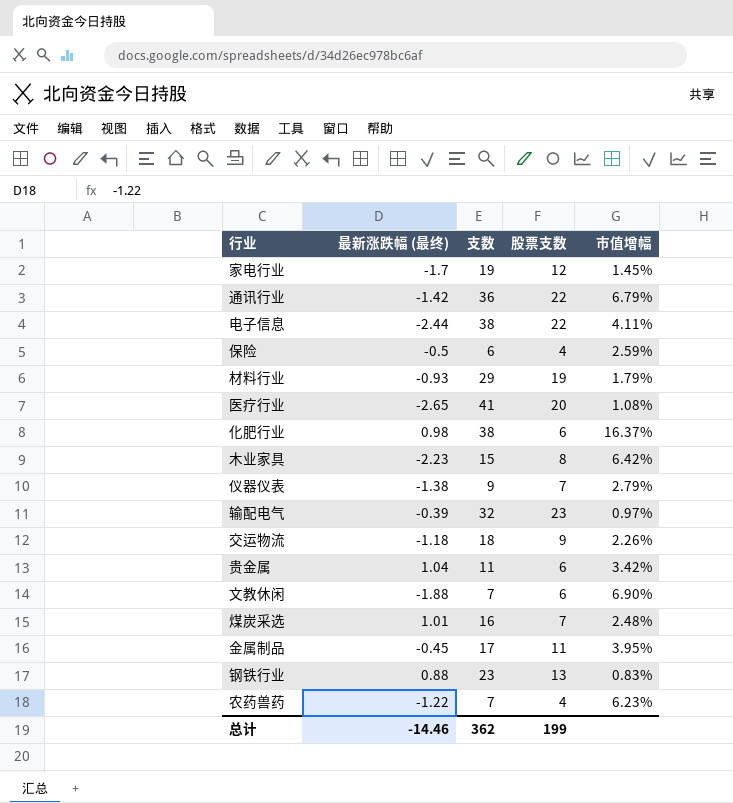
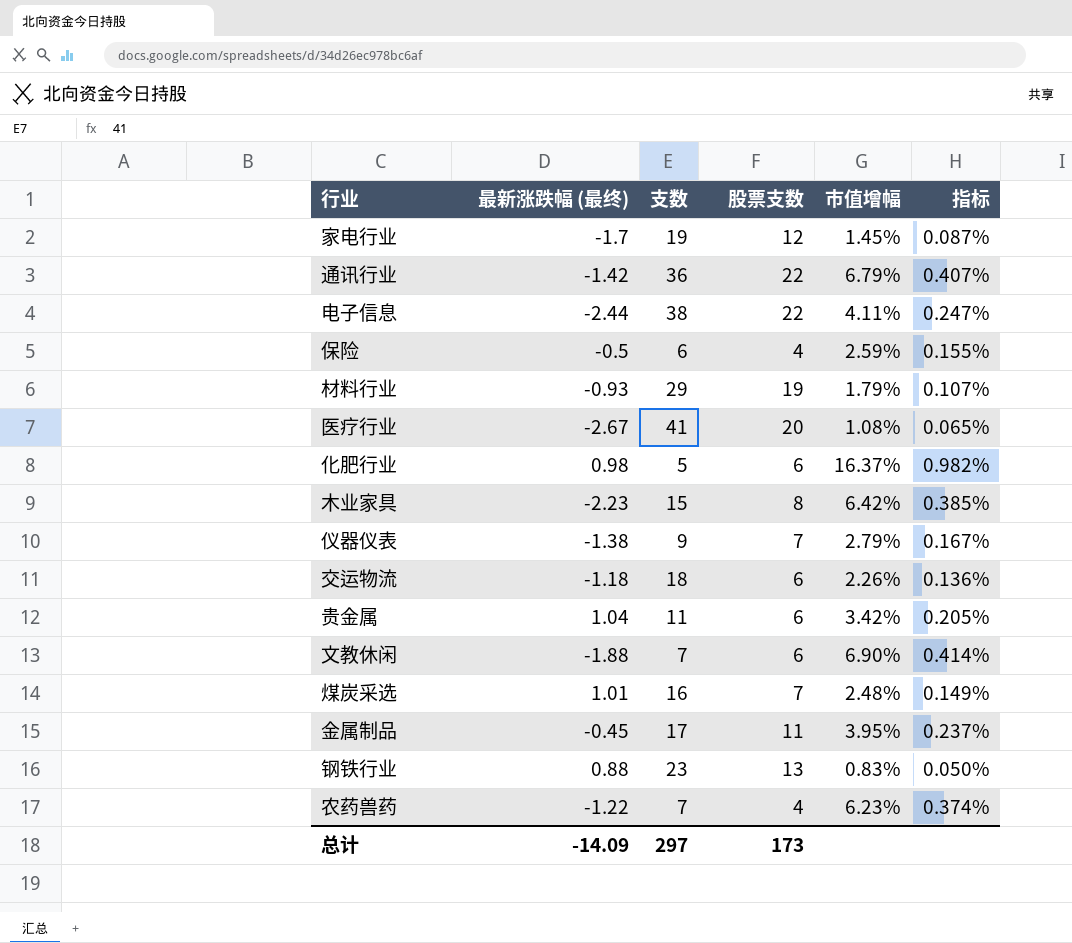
column 指标 | formula: none -> [市值增幅] * 0.06
row 输配电气: -0.39 | 32 | 23 | 0.97% -> none
医疗行业 | 最新涨跌幅 (最终): -2.65 -> -2.67
化肥行业 | 支数: 38 -> 5
交运物流 | 股票支数: 9 -> 6
总计 | 最新涨跌幅 (最终): -14.46 -> -14.09
总计 | 支数: 362 -> 297
总计 | 股票支数: 199 -> 173

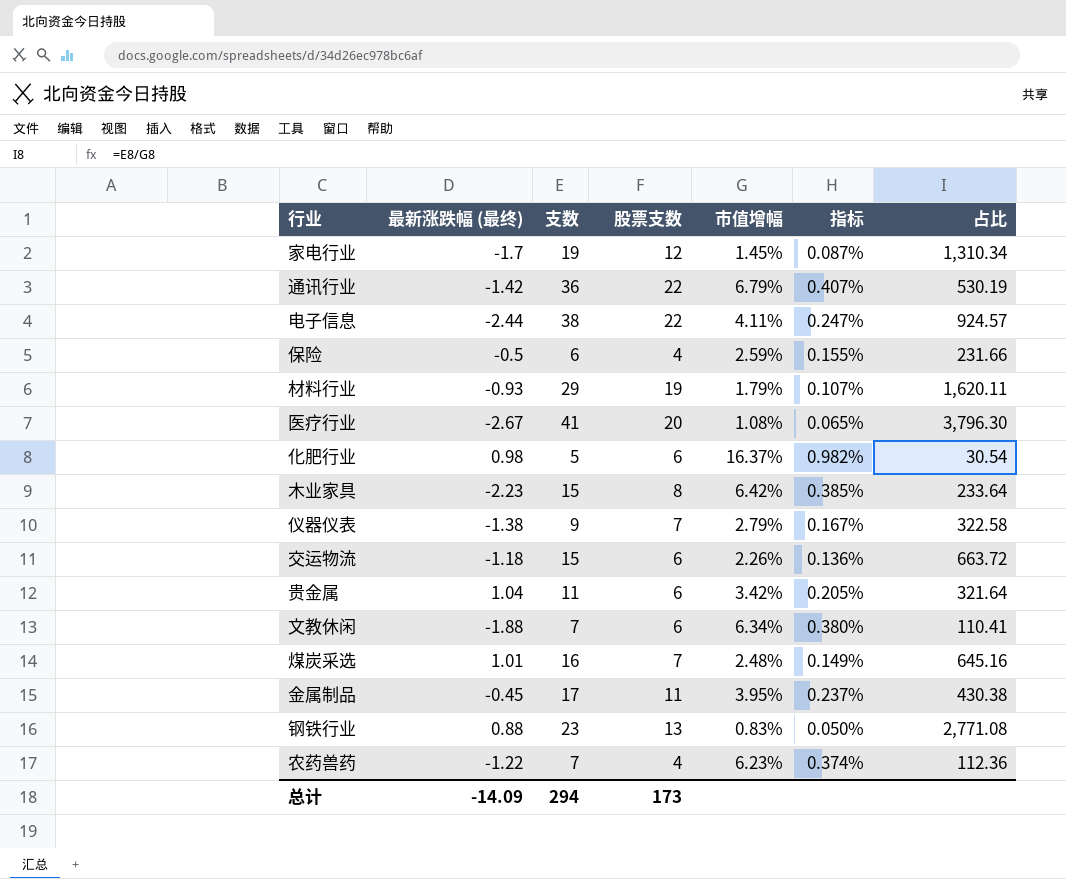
column 占比 | formula: none -> [支数] / [市值增幅]
交运物流 | 支数: 18 -> 15
文教休闲 | 市值增幅: 6.90% -> 6.34%
文教休闲 | 指标: 0.414% -> 0.380%
总计 | 支数: 297 -> 294

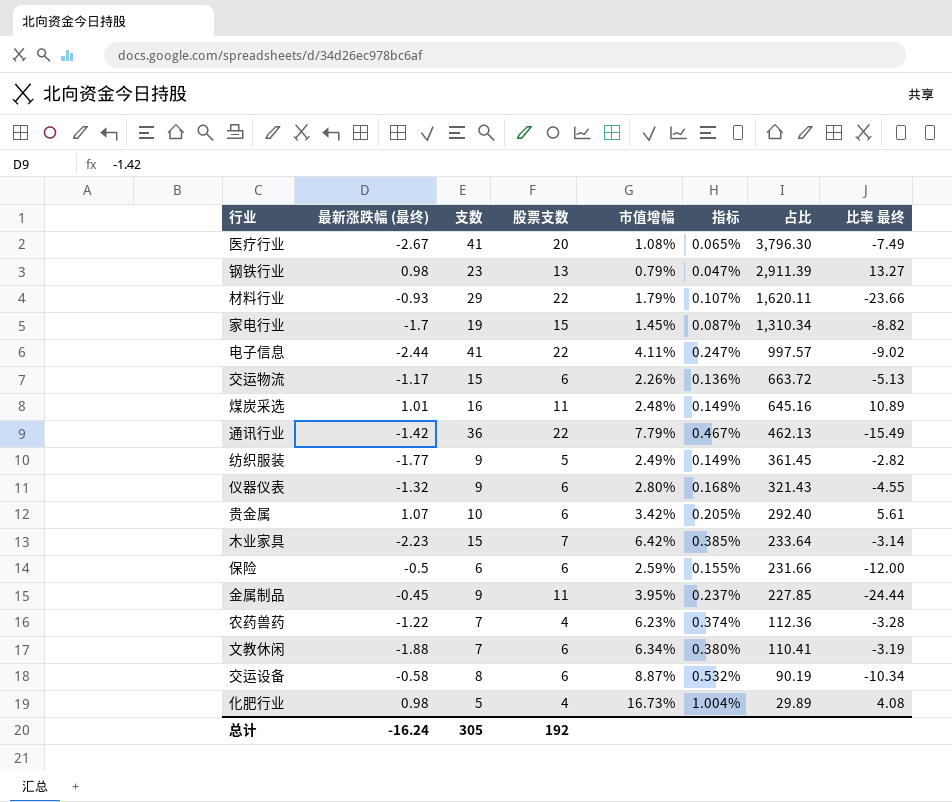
row order: none -> 占比 descending
column 比率 最终 | formula: none -> [股票支数] / [最新涨跌幅 (最终)]
钢铁行业 | 最新涨跌幅 (最终): 0.88 -> 0.98
钢铁行业 | 市值增幅: 0.83% -> 0.79%
钢铁行业 | 指标: 0.050% -> 0.047%
钢铁行业 | 占比: 2,771.08 -> 2,911.39
材料行业 | 股票支数: 19 -> 22
家电行业 | 股票支数: 12 -> 15
电子信息 | 支数: 38 -> 41
电子信息 | 占比: 924.57 -> 997.57
交运物流 | 最新涨跌幅 (最终): -1.18 -> -1.17
煤炭采选 | 股票支数: 7 -> 11
通讯行业 | 市值增幅: 6.79% -> 7.79%
通讯行业 | 指标: 0.407% -> 0.467%
通讯行业 | 占比: 530.19 -> 462.13
row 纺织服装: none -> -1.77 | 9 | 5 | 2.49% | 0.149% | 361.45 | -2.82
仪器仪表 | 最新涨跌幅 (最终): -1.38 -> -1.32
仪器仪表 | 股票支数: 7 -> 6
仪器仪表 | 市值增幅: 2.79% -> 2.80%
仪器仪表 | 指标: 0.167% -> 0.168%
仪器仪表 | 占比: 322.58 -> 321.43
贵金属 | 最新涨跌幅 (最终): 1.04 -> 1.07
贵金属 | 支数: 11 -> 10
贵金属 | 占比: 321.64 -> 292.40
木业家具 | 股票支数: 8 -> 7
保险 | 股票支数: 4 -> 6
金属制品 | 支数: 17 -> 9
金属制品 | 占比: 430.38 -> 227.85
row 交运设备: none -> -0.58 | 8 | 6 | 8.87% | 0.532% | 90.19 | -10.34
化肥行业 | 股票支数: 6 -> 4
化肥行业 | 市值增幅: 16.37% -> 16.73%
化肥行业 | 指标: 0.982% -> 1.004%
化肥行业 | 占比: 30.54 -> 29.89
总计 | 最新涨跌幅 (最终): -14.09 -> -16.24
总计 | 支数: 294 -> 305
总计 | 股票支数: 173 -> 192

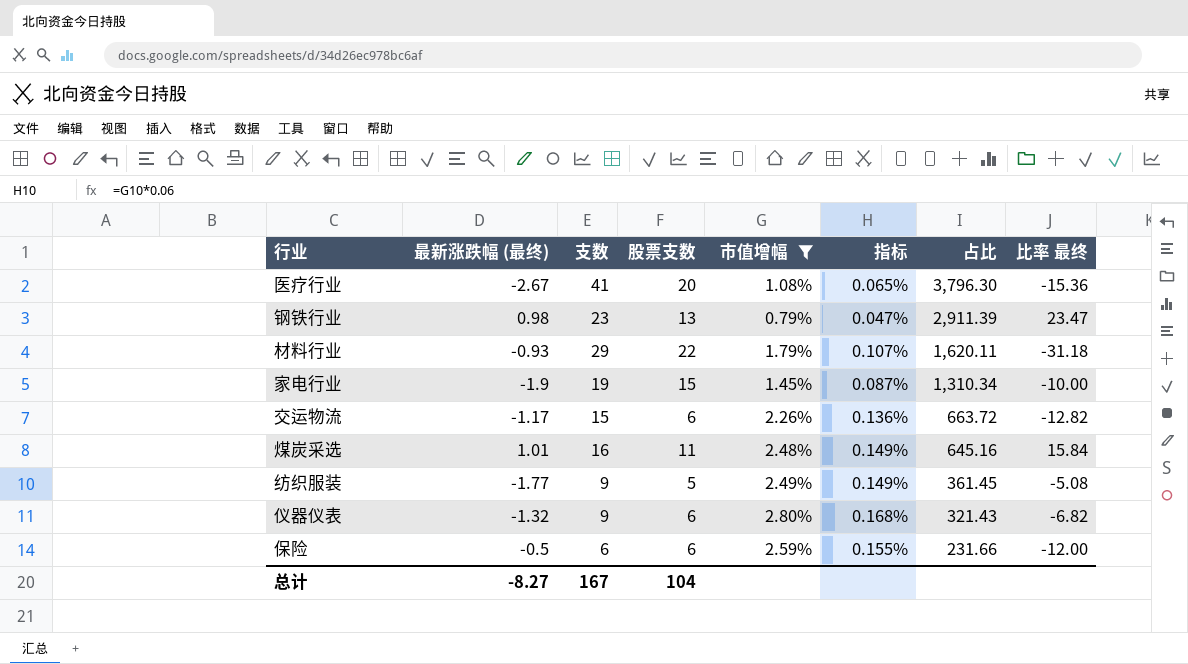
filter: none -> 市值增幅 <= 2.80%
column 比率 最终 | formula: [股票支数] / [最新涨跌幅 (最终)] -> [支数] / [最新涨跌幅 (最终)]
家电行业 | 最新涨跌幅 (最终): -1.7 -> -1.9
总计 | 最新涨跌幅 (最终): -16.24 -> -8.27
总计 | 支数: 305 -> 167
总计 | 股票支数: 192 -> 104

